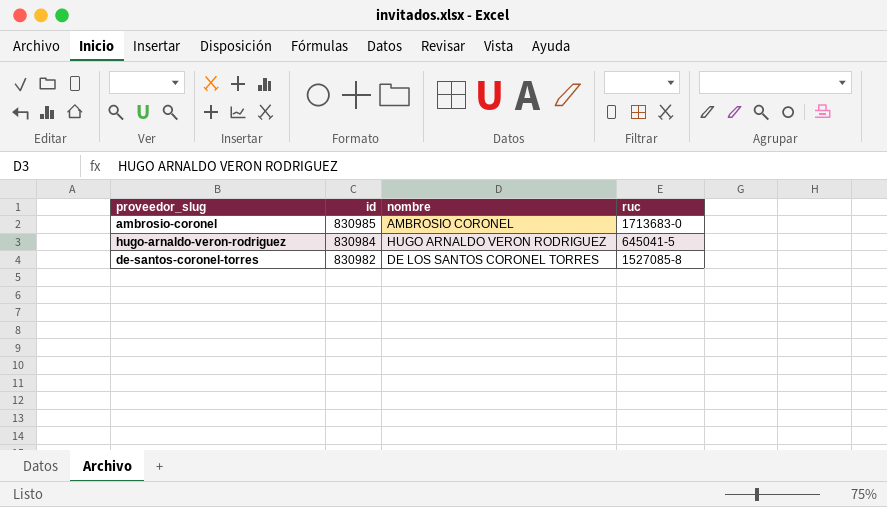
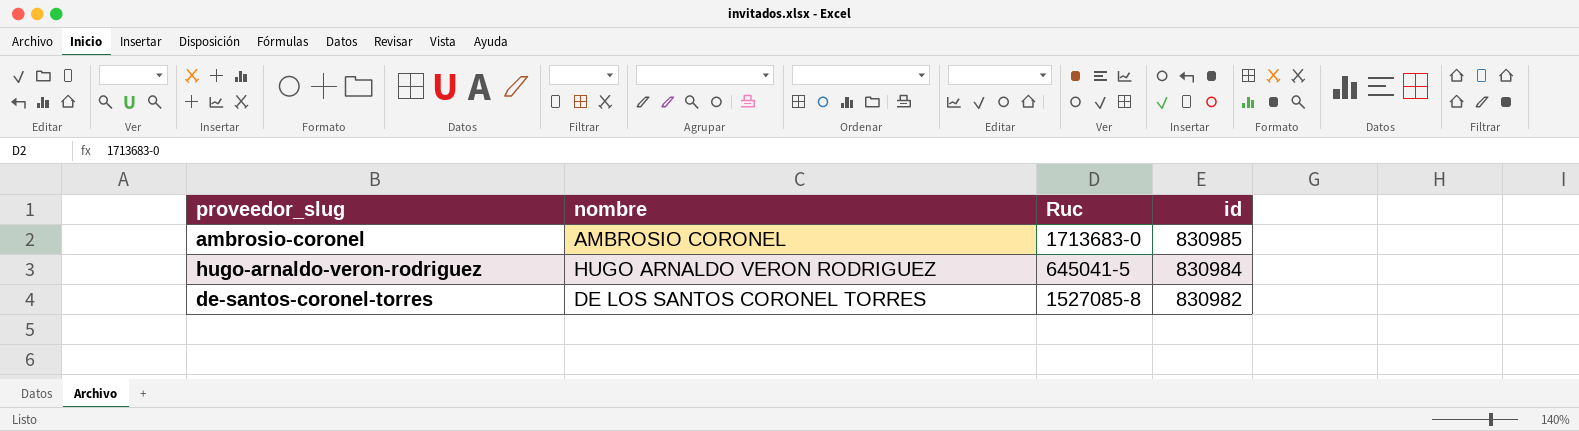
column name: ruc -> Ruc
column id | position: 2 -> 4

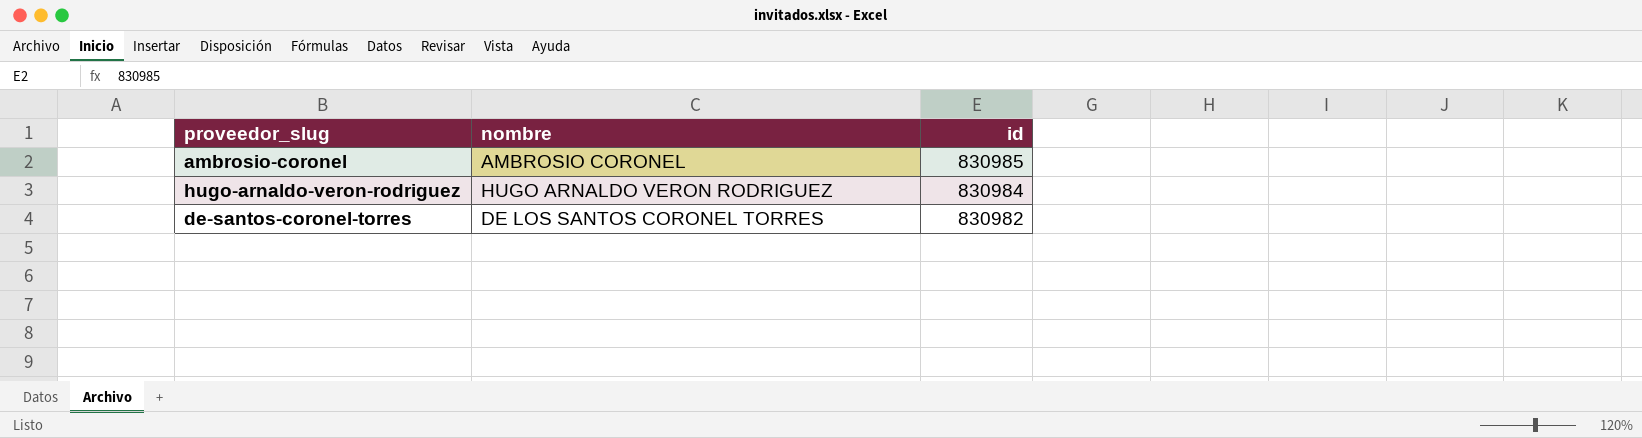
column Ruc | position: 3 -> none

